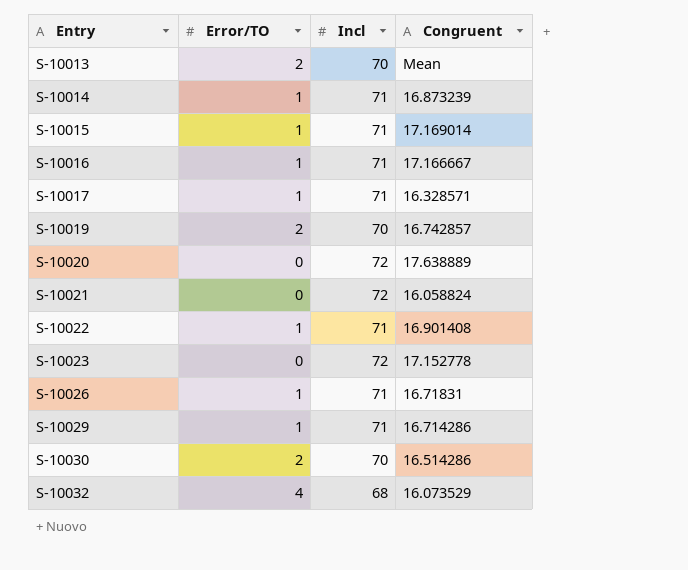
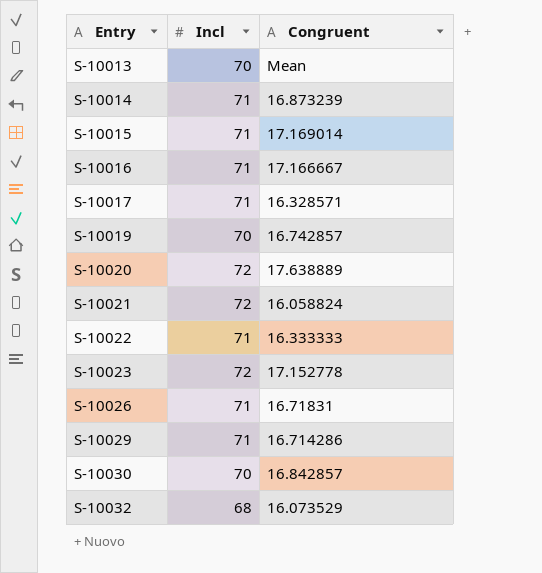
column Error/TO | position: 2 -> none
S-10022 | Congruent: 16.901408 -> 16.333333
S-10030 | Congruent: 16.514286 -> 16.842857

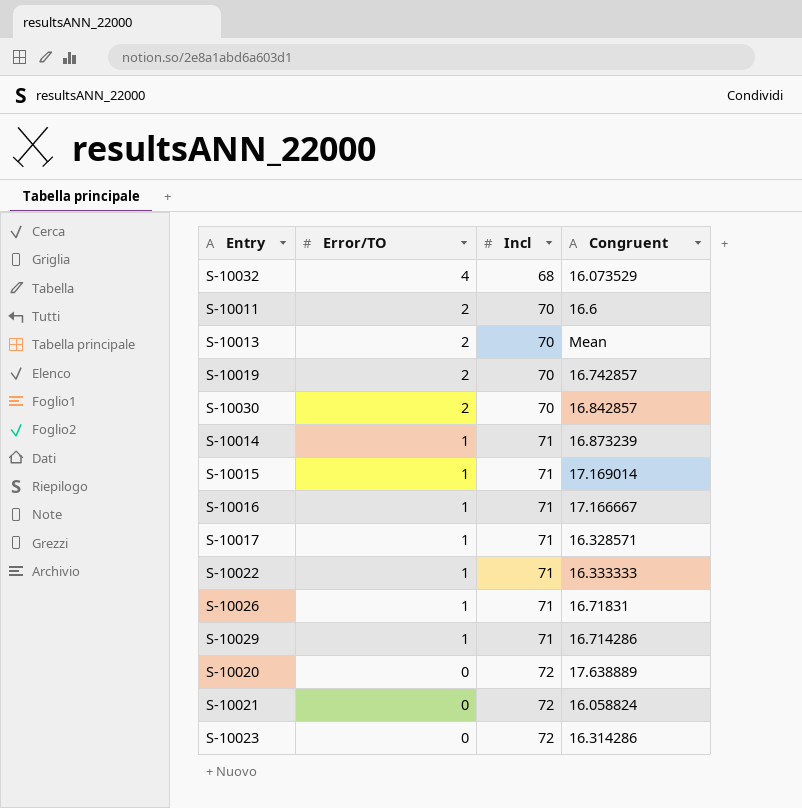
row order: Entry ascending -> Error/TO descending
column Error/TO | position: none -> 2
row S-10011: none -> 2 | 70 | 16.6
S-10023 | Congruent: 17.152778 -> 16.314286

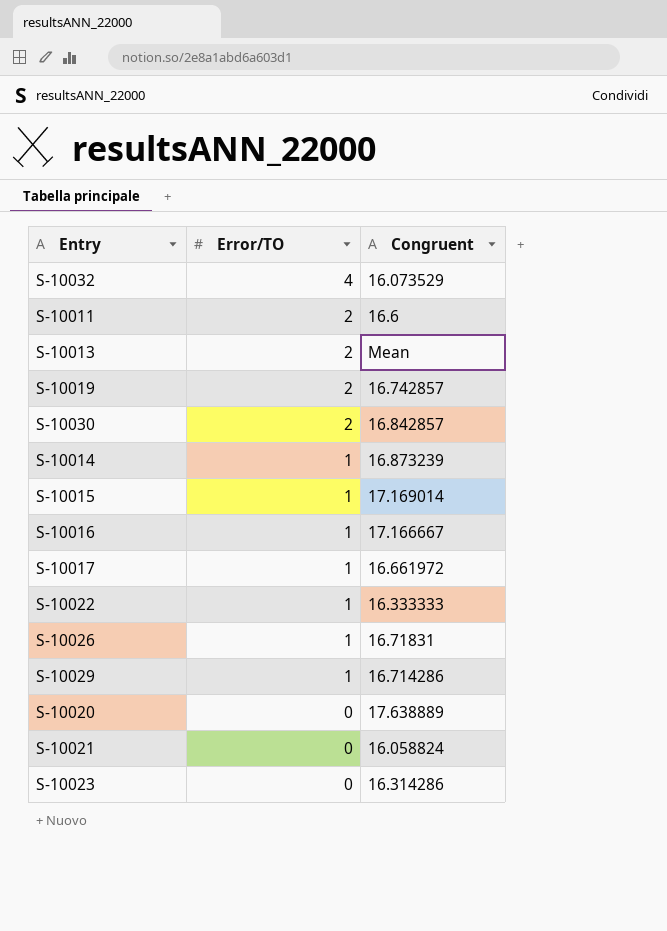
column Incl | position: 3 -> none
S-10017 | Congruent: 16.328571 -> 16.661972

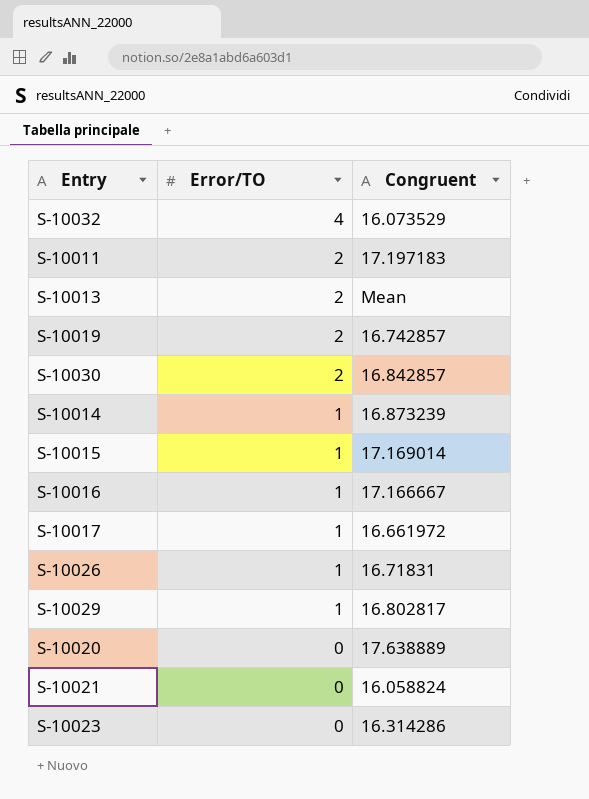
row S-10022: 1 | 16.333333 -> none
S-10011 | Congruent: 16.6 -> 17.197183
S-10029 | Congruent: 16.714286 -> 16.802817

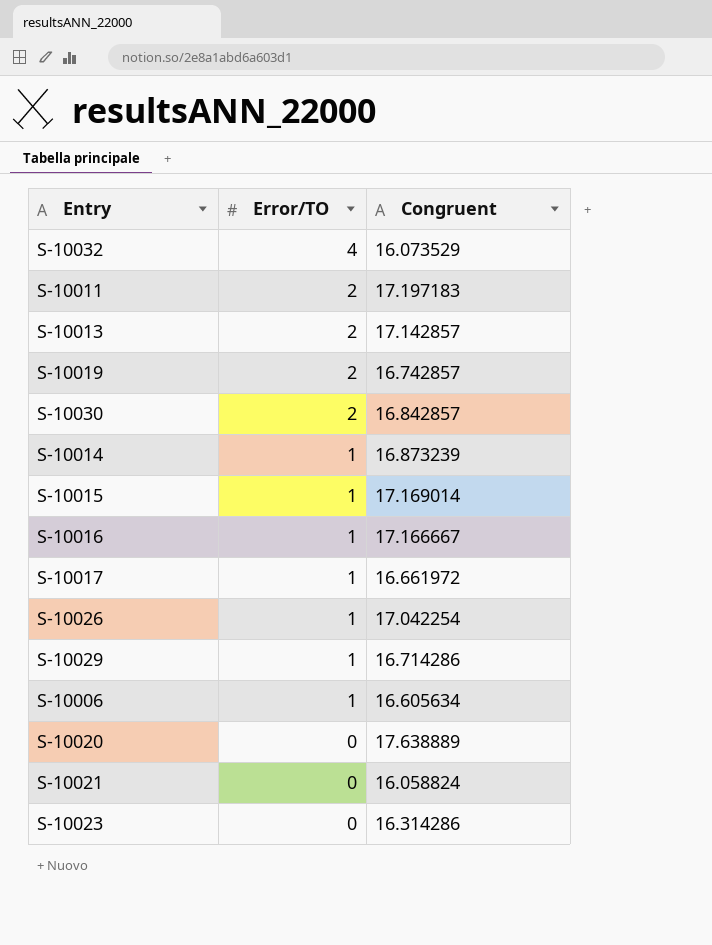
S-10013 | Congruent: Mean -> 17.142857
S-10026 | Congruent: 16.71831 -> 17.042254
S-10029 | Congruent: 16.802817 -> 16.714286
row S-10006: none -> 1 | 16.605634

